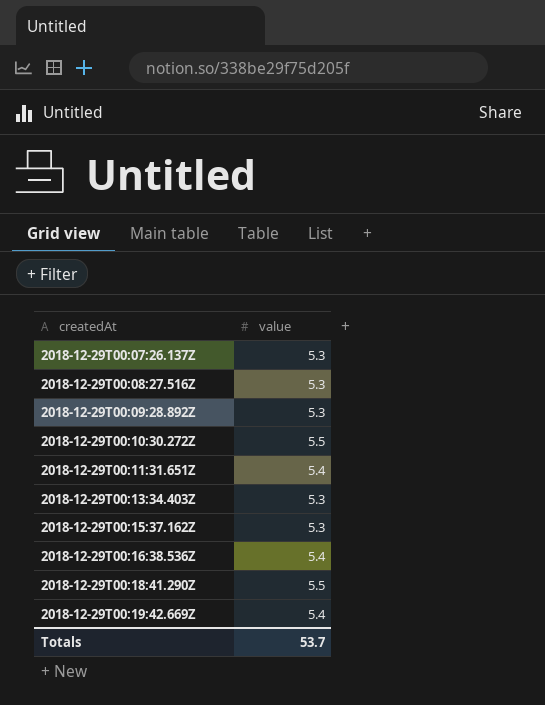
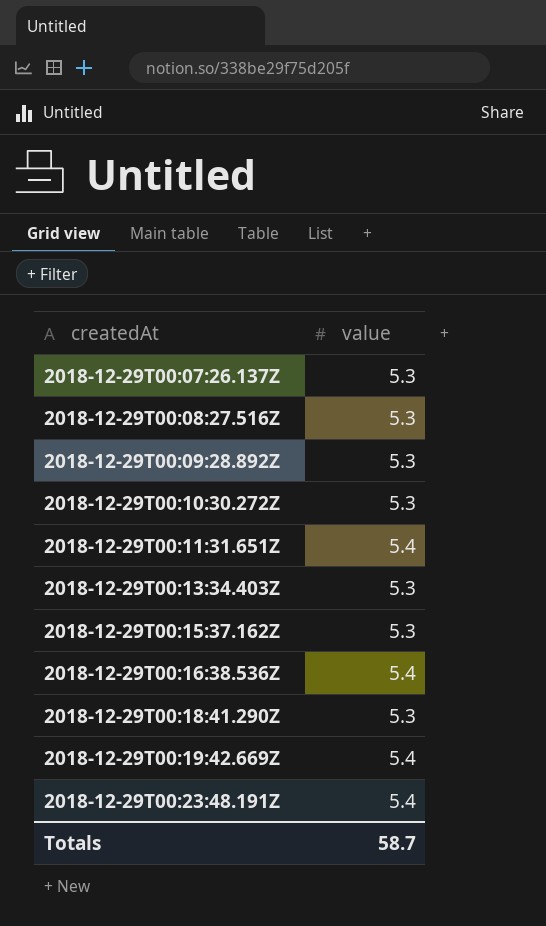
2018-12-29T00:10:30.272Z | value: 5.5 -> 5.3
2018-12-29T00:18:41.290Z | value: 5.5 -> 5.3
row 2018-12-29T00:23:48.191Z: none -> 5.4
Totals | value: 53.7 -> 58.7

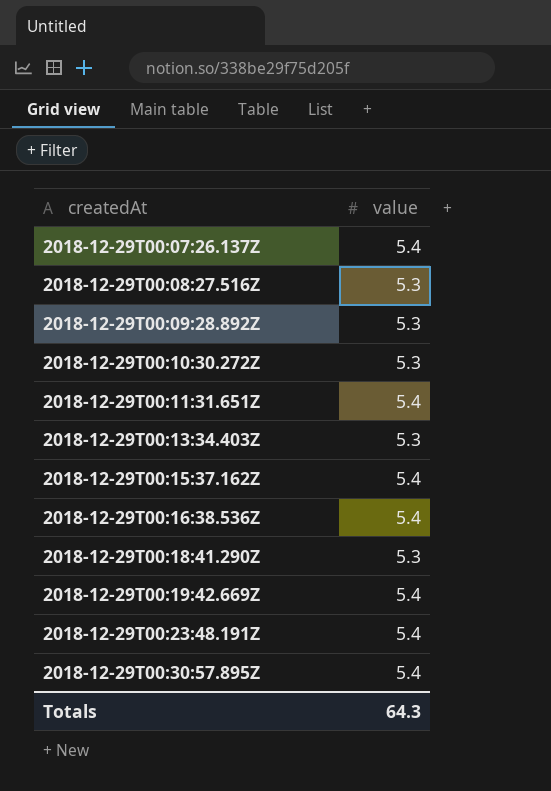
2018-12-29T00:07:26.137Z | value: 5.3 -> 5.4
2018-12-29T00:15:37.162Z | value: 5.3 -> 5.4
row 2018-12-29T00:30:57.895Z: none -> 5.4
Totals | value: 58.7 -> 64.3

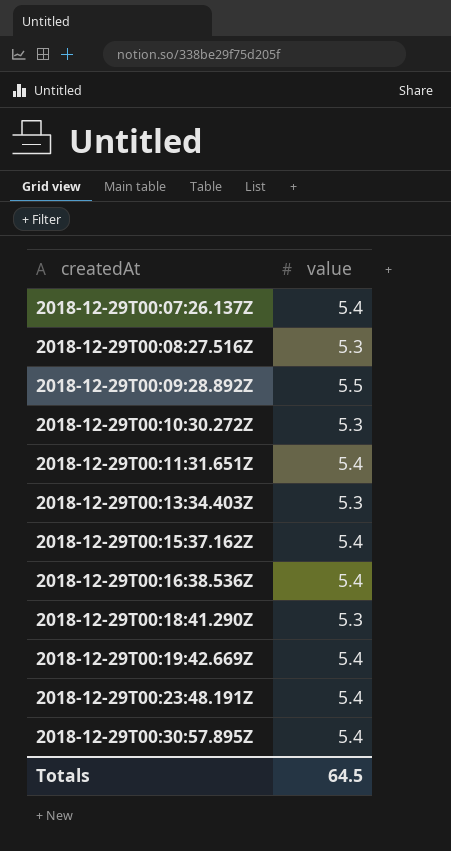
2018-12-29T00:09:28.892Z | value: 5.3 -> 5.5
Totals | value: 64.3 -> 64.5

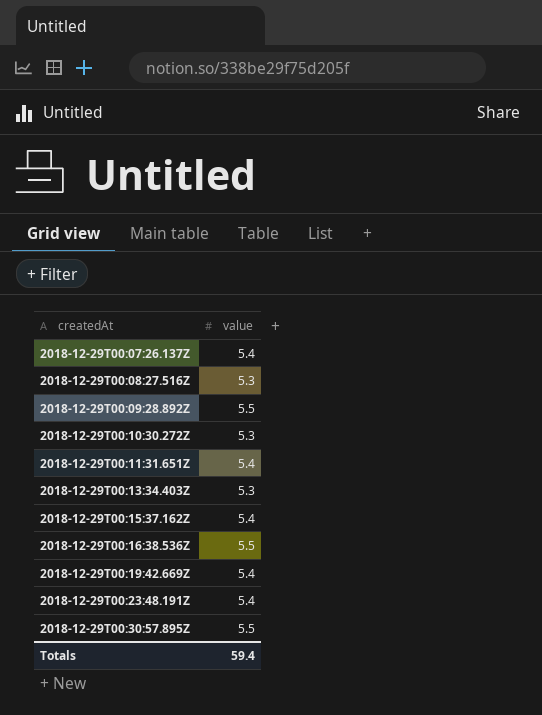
row 2018-12-29T00:18:41.290Z: 5.3 -> none
2018-12-29T00:16:38.536Z | value: 5.4 -> 5.5
2018-12-29T00:30:57.895Z | value: 5.4 -> 5.5
Totals | value: 64.5 -> 59.4

